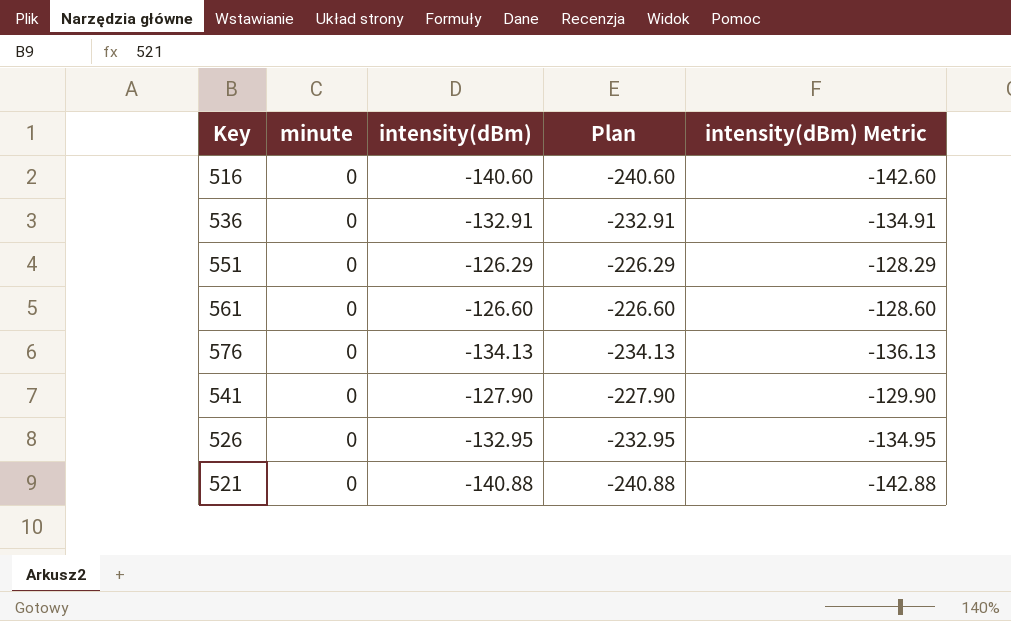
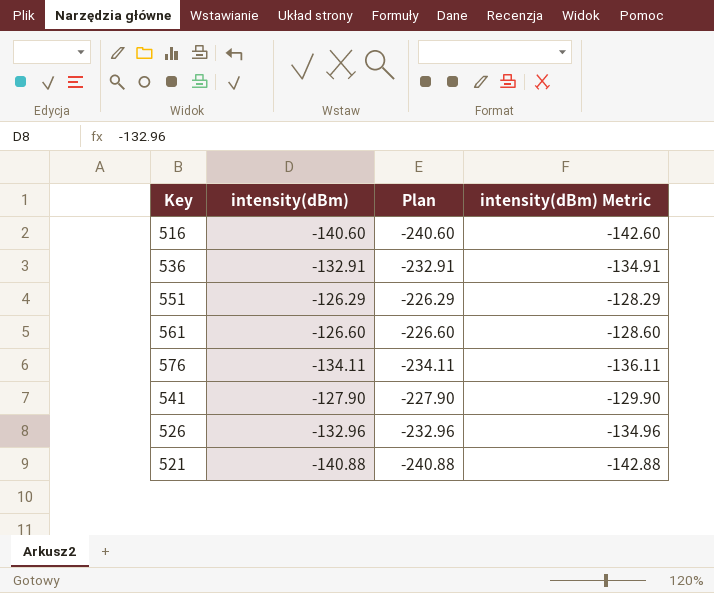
column minute | position: 2 -> none
576 | intensity(dBm): -134.13 -> -134.11
576 | Plan: -234.13 -> -234.11
576 | intensity(dBm) Metric: -136.13 -> -136.11
526 | intensity(dBm): -132.95 -> -132.96
526 | Plan: -232.95 -> -232.96
526 | intensity(dBm) Metric: -134.95 -> -134.96

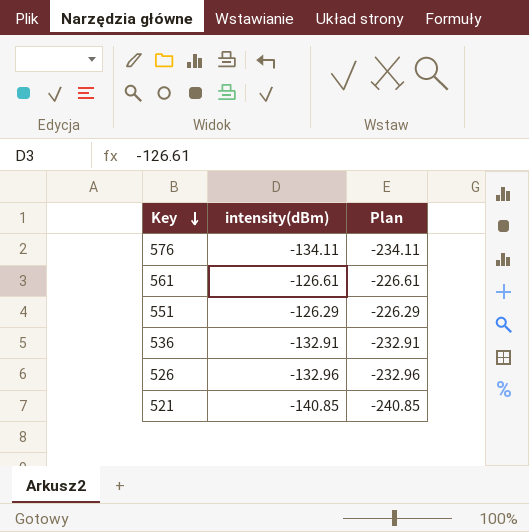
row order: none -> Key descending
column intensity(dBm) Metric | formula: [intensity(dBm)] - 2 -> none
row 516: -140.60 | -240.60 | -142.60 -> none
row 541: -127.90 | -227.90 | -129.90 -> none
561 | intensity(dBm): -126.60 -> -126.61
561 | Plan: -226.60 -> -226.61
521 | intensity(dBm): -140.88 -> -140.85
521 | Plan: -240.88 -> -240.85

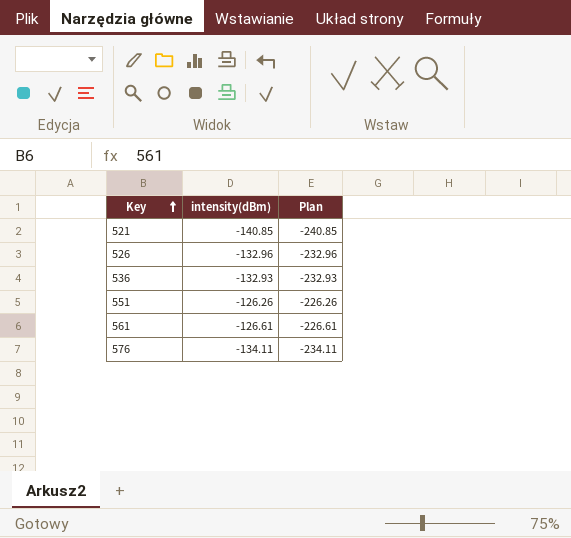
row order: Key descending -> Key ascending
536 | intensity(dBm): -132.91 -> -132.93
536 | Plan: -232.91 -> -232.93
551 | intensity(dBm): -126.29 -> -126.26
551 | Plan: -226.29 -> -226.26

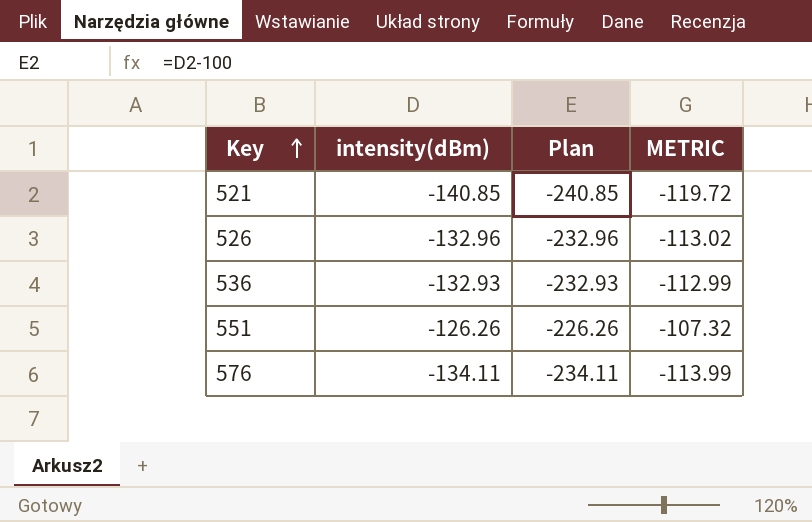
column METRIC | formula: none -> [intensity(dBm)] * 0.85
row 561: -126.61 | -226.61 -> none

